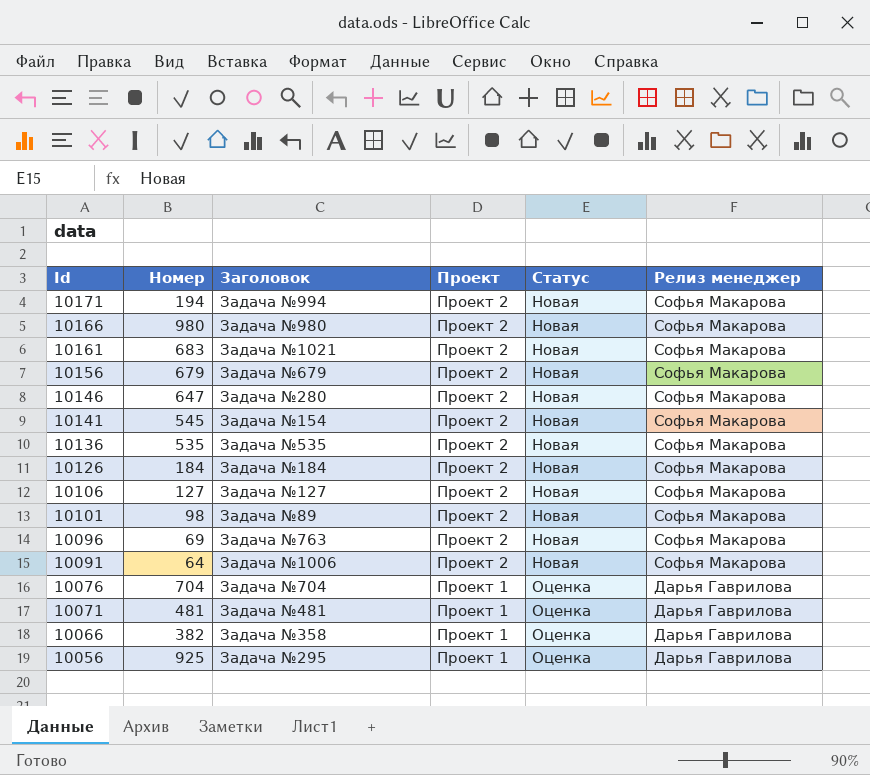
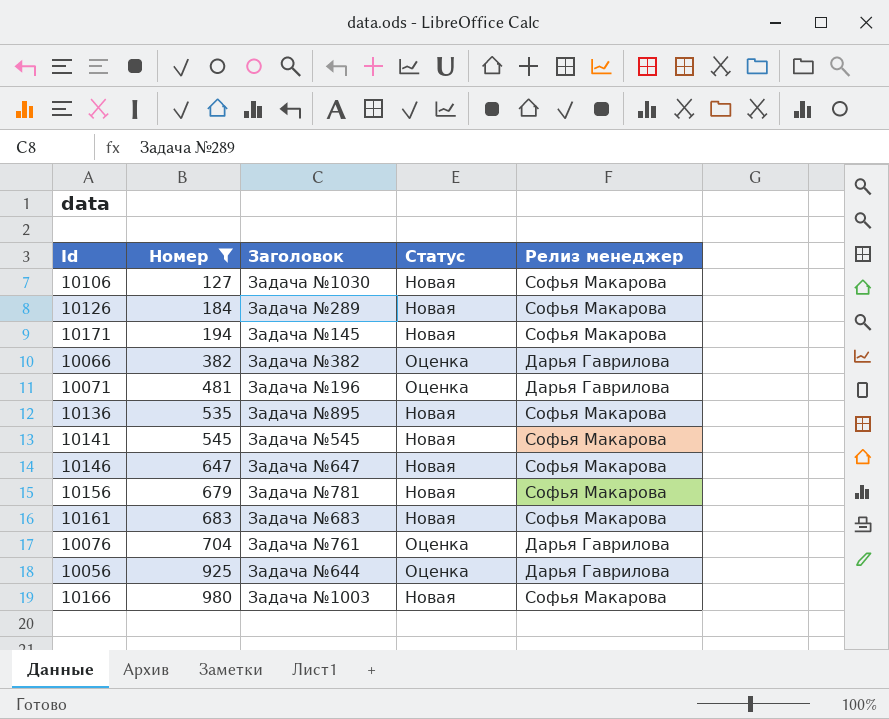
filter: none -> Номер >= 127
row order: Id descending -> Номер ascending
column Проект | position: 4 -> none
10106 | Заголовок: Задача №127 -> Задача №1030
10126 | Заголовок: Задача №184 -> Задача №289
10171 | Заголовок: Задача №994 -> Задача №145
10066 | Заголовок: Задача №358 -> Задача №382
10071 | Заголовок: Задача №481 -> Задача №196
10136 | Заголовок: Задача №535 -> Задача №895
10141 | Заголовок: Задача №154 -> Задача №545
10146 | Заголовок: Задача №280 -> Задача №647
10156 | Заголовок: Задача №679 -> Задача №781
10161 | Заголовок: Задача №1021 -> Задача №683
10076 | Заголовок: Задача №704 -> Задача №761
10056 | Заголовок: Задача №295 -> Задача №644
10166 | Заголовок: Задача №980 -> Задача №1003

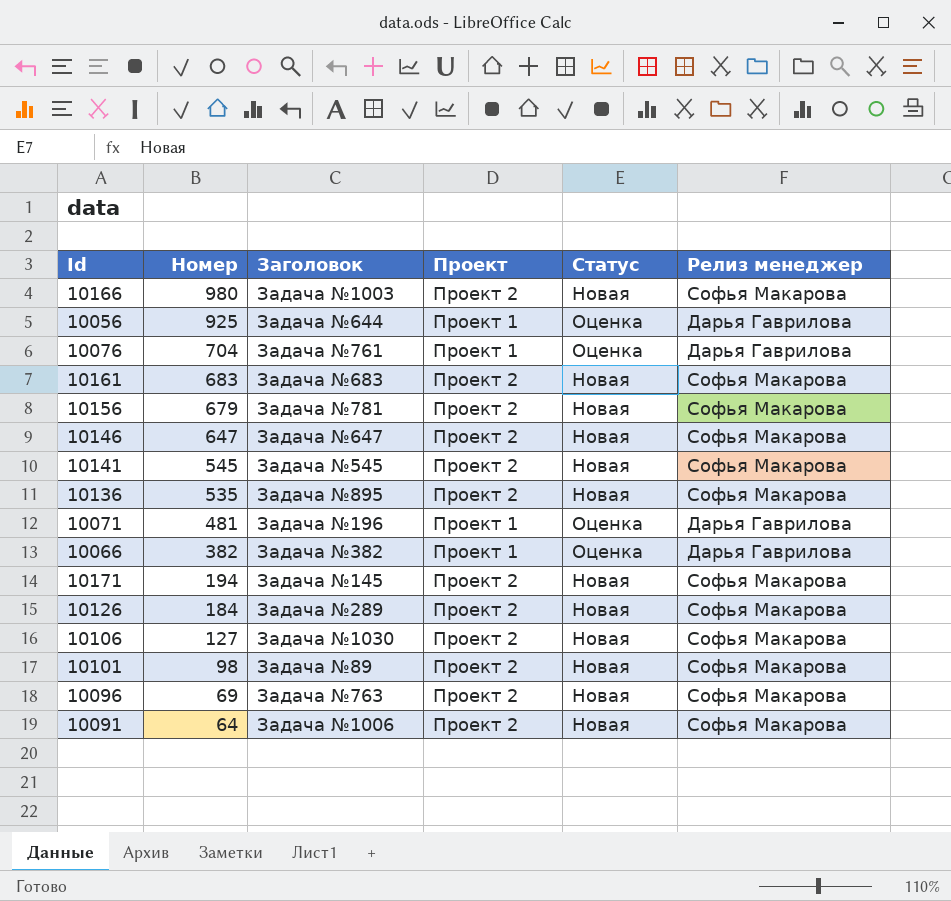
filter: Номер >= 127 -> none
row order: Номер ascending -> Номер descending
column Проект | position: none -> 4

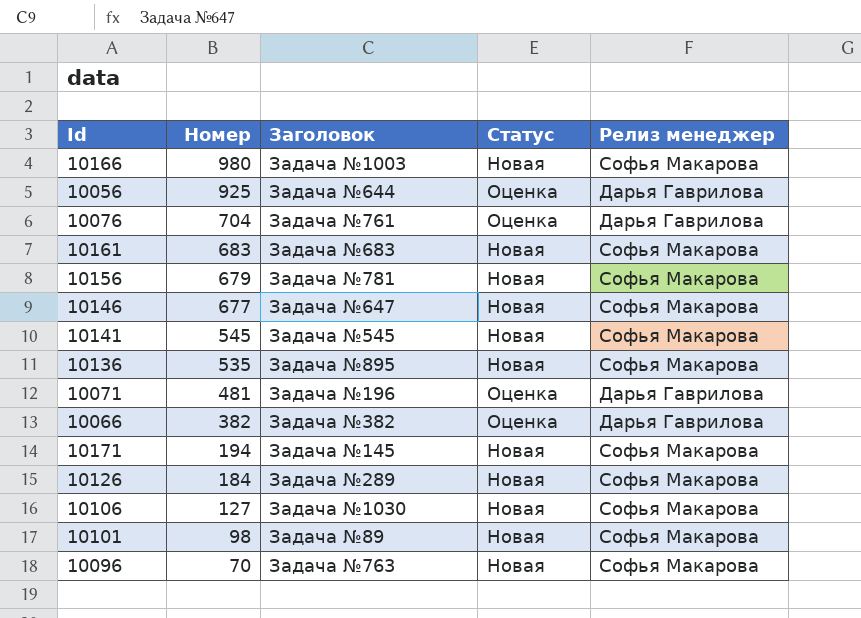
column Проект | position: 4 -> none
row 10091: 64 | Задача №1006 | Проект 2 | Новая | Софья Макарова -> none
10146 | Номер: 647 -> 677
10096 | Номер: 69 -> 70

